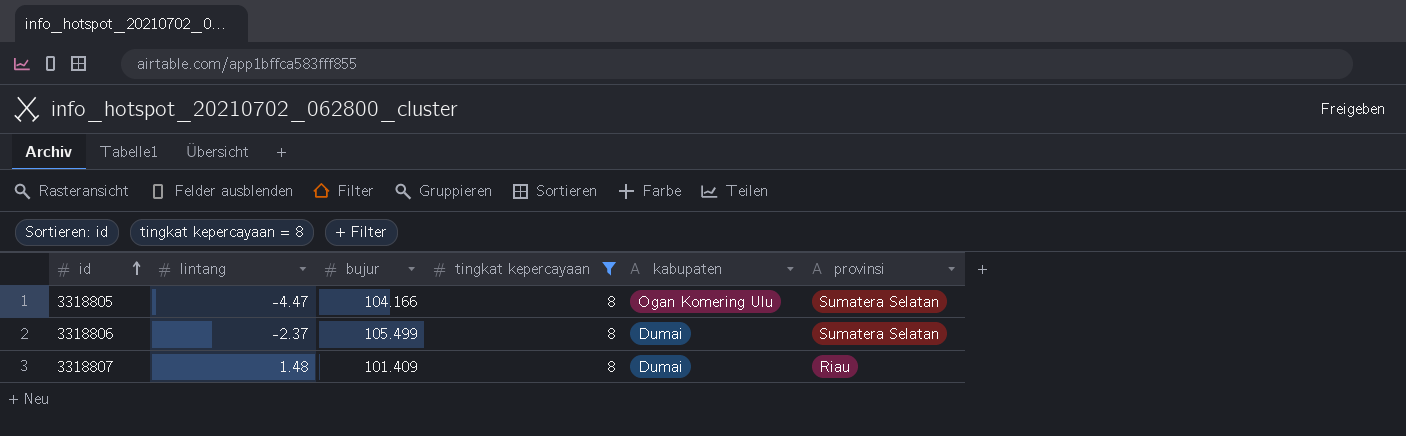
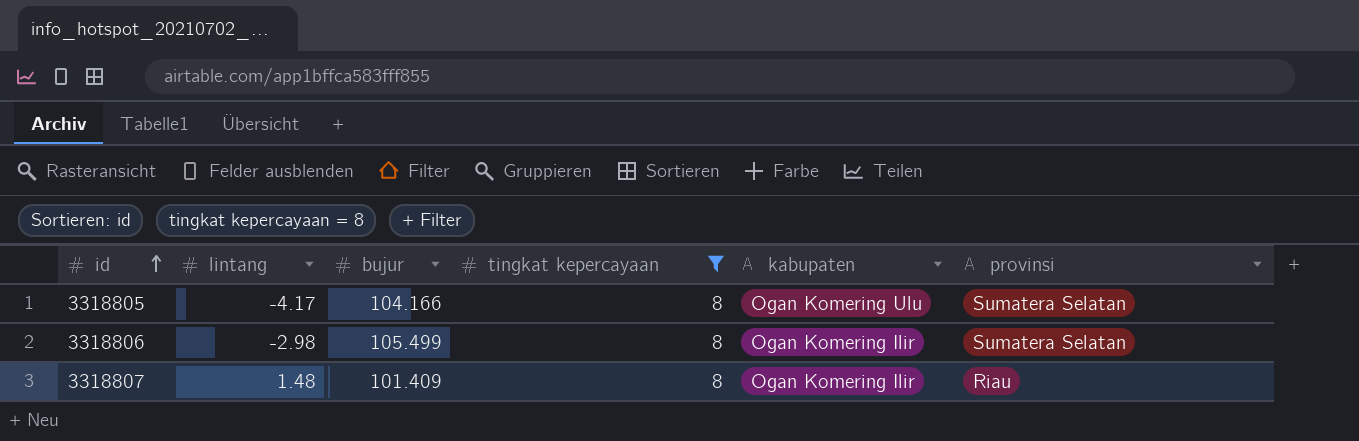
3318805 | lintang: -4.47 -> -4.17
3318806 | lintang: -2.37 -> -2.98
3318806 | kabupaten: Dumai -> Ogan Komering Ilir
3318807 | kabupaten: Dumai -> Ogan Komering Ilir

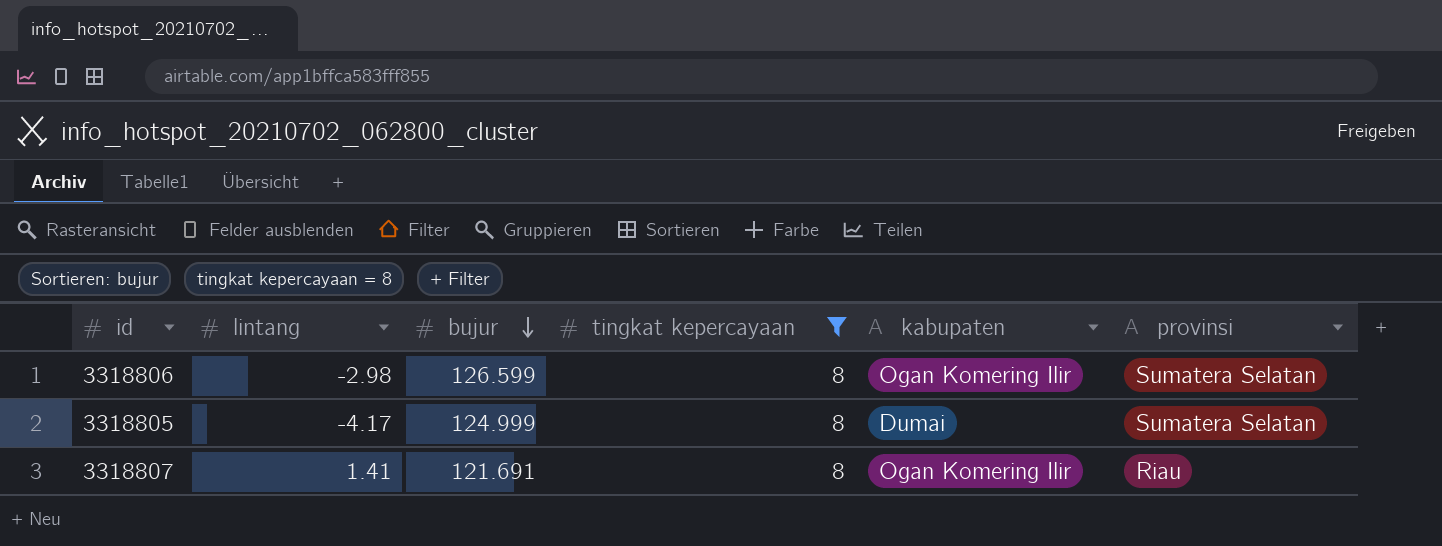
row order: id ascending -> bujur descending
3318806 | bujur: 105.499 -> 126.599
3318805 | bujur: 104.166 -> 124.999
3318805 | kabupaten: Ogan Komering Ulu -> Dumai
3318807 | lintang: 1.48 -> 1.41
3318807 | bujur: 101.409 -> 121.691

